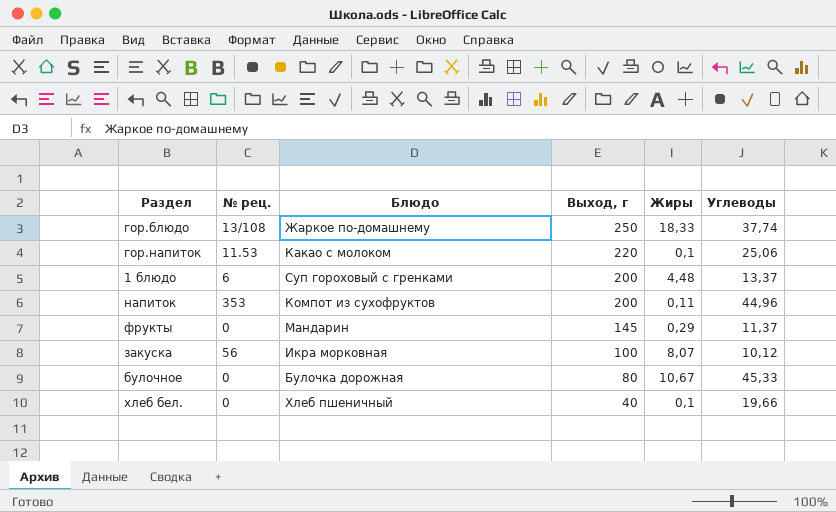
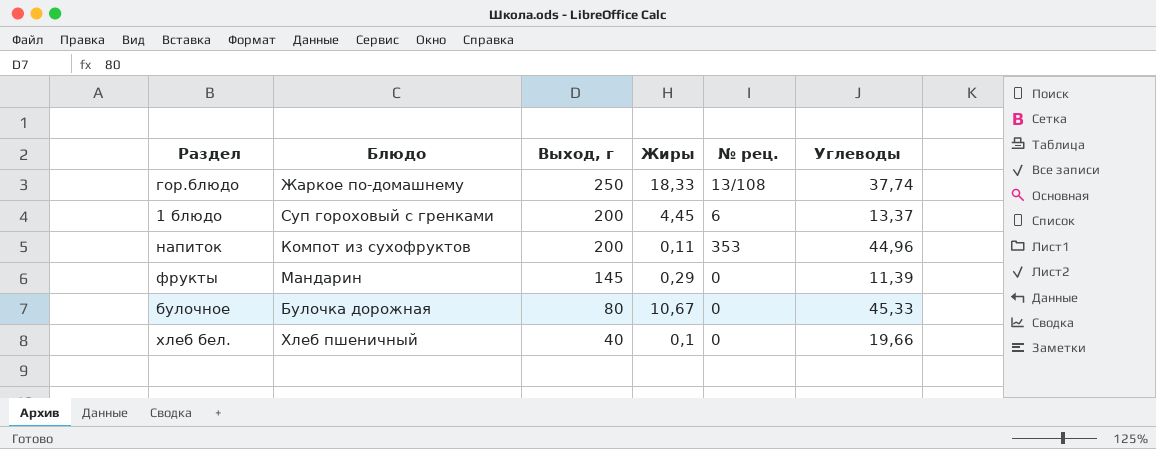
column № рец. | position: 2 -> 5
row гор.напиток: 11.53 | Какао с молоком | 220 | 0,1 | 25,06 -> none
row закуска: 56 | Икра морковная | 100 | 8,07 | 10,12 -> none
1 блюдо | Жиры: 4,48 -> 4,45
фрукты | Углеводы: 11,37 -> 11,39

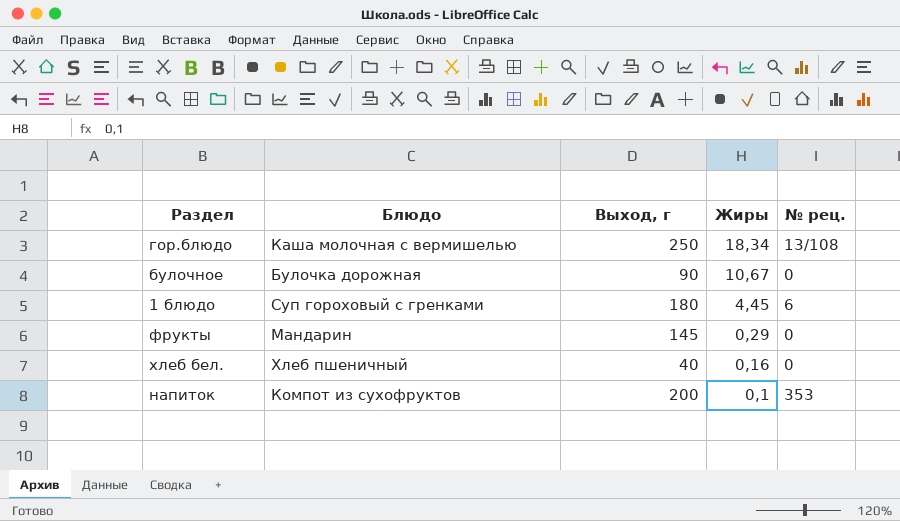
row order: Выход, г descending -> Жиры descending
column Углеводы | position: 6 -> none
гор.блюдо | Блюдо: Жаркое по-домашнему -> Каша молочная с вермишелью
гор.блюдо | Жиры: 18,33 -> 18,34
булочное | Выход, г: 80 -> 90
1 блюдо | Выход, г: 200 -> 180
хлеб бел. | Жиры: 0,1 -> 0,16
напиток | Жиры: 0,11 -> 0,1

